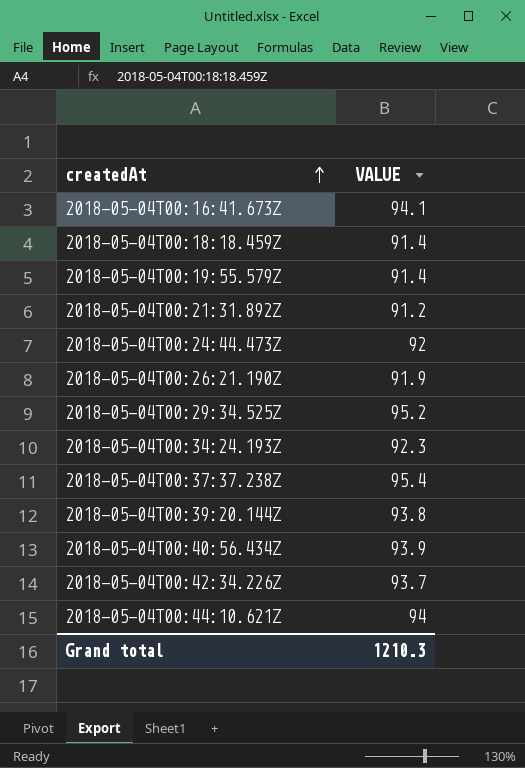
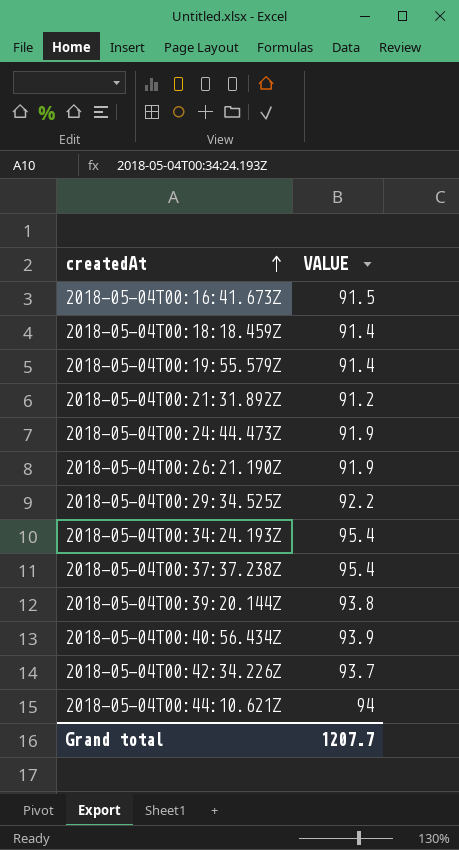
2018-05-04T00:16:41.673Z | VALUE: 94.1 -> 91.5
2018-05-04T00:24:44.473Z | VALUE: 92 -> 91.9
2018-05-04T00:29:34.525Z | VALUE: 95.2 -> 92.2
2018-05-04T00:34:24.193Z | VALUE: 92.3 -> 95.4
Grand total | VALUE: 1210.3 -> 1207.7

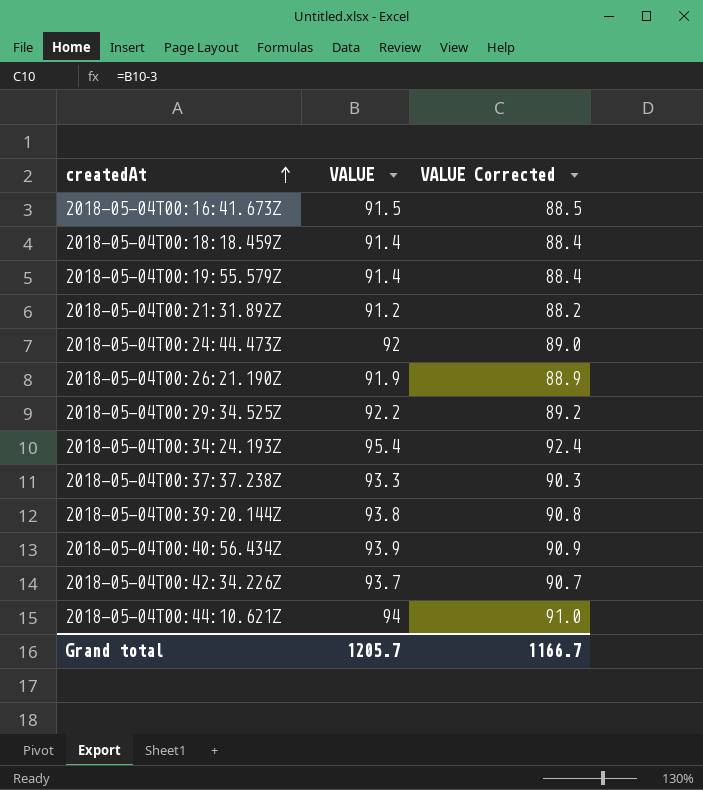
column VALUE Corrected | formula: none -> [VALUE] - 3
2018-05-04T00:24:44.473Z | VALUE: 91.9 -> 92
2018-05-04T00:37:37.238Z | VALUE: 95.4 -> 93.3
Grand total | VALUE: 1207.7 -> 1205.7

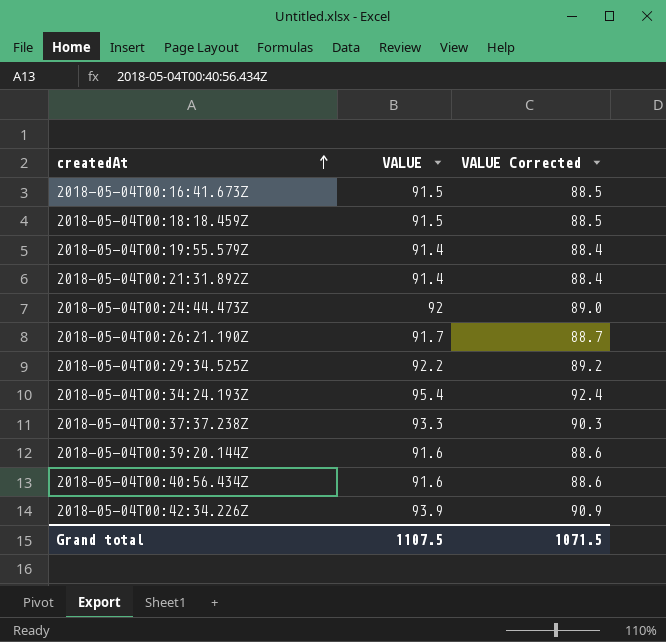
row 2018-05-04T00:44:10.621Z: 94 | 91.0 -> none
2018-05-04T00:18:18.459Z | VALUE: 91.4 -> 91.5
2018-05-04T00:18:18.459Z | VALUE Corrected: 88.4 -> 88.5
2018-05-04T00:21:31.892Z | VALUE: 91.2 -> 91.4
2018-05-04T00:21:31.892Z | VALUE Corrected: 88.2 -> 88.4
2018-05-04T00:26:21.190Z | VALUE: 91.9 -> 91.7
2018-05-04T00:26:21.190Z | VALUE Corrected: 88.9 -> 88.7
2018-05-04T00:39:20.144Z | VALUE: 93.8 -> 91.6
2018-05-04T00:39:20.144Z | VALUE Corrected: 90.8 -> 88.6
2018-05-04T00:40:56.434Z | VALUE: 93.9 -> 91.6
2018-05-04T00:40:56.434Z | VALUE Corrected: 90.9 -> 88.6
2018-05-04T00:42:34.226Z | VALUE: 93.7 -> 93.9
2018-05-04T00:42:34.226Z | VALUE Corrected: 90.7 -> 90.9
Grand total | VALUE: 1205.7 -> 1107.5
Grand total | VALUE Corrected: 1166.7 -> 1071.5

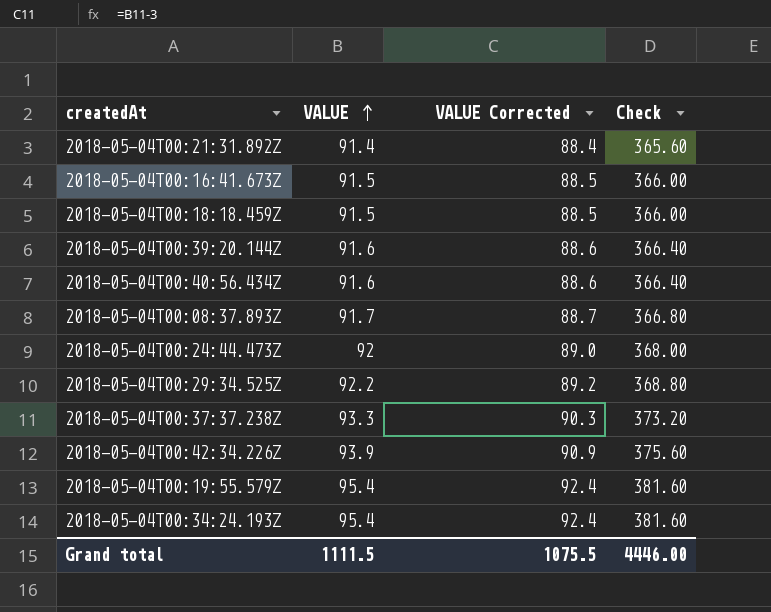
row order: createdAt ascending -> VALUE ascending
column Check | formula: none -> [VALUE] * 4
row 2018-05-04T00:26:21.190Z: 91.7 | 88.7 -> none
row 2018-05-04T00:08:37.893Z: none -> 91.7 | 88.7 | 366.80
2018-05-04T00:19:55.579Z | VALUE: 91.4 -> 95.4
2018-05-04T00:19:55.579Z | VALUE Corrected: 88.4 -> 92.4
Grand total | VALUE: 1107.5 -> 1111.5
Grand total | VALUE Corrected: 1071.5 -> 1075.5

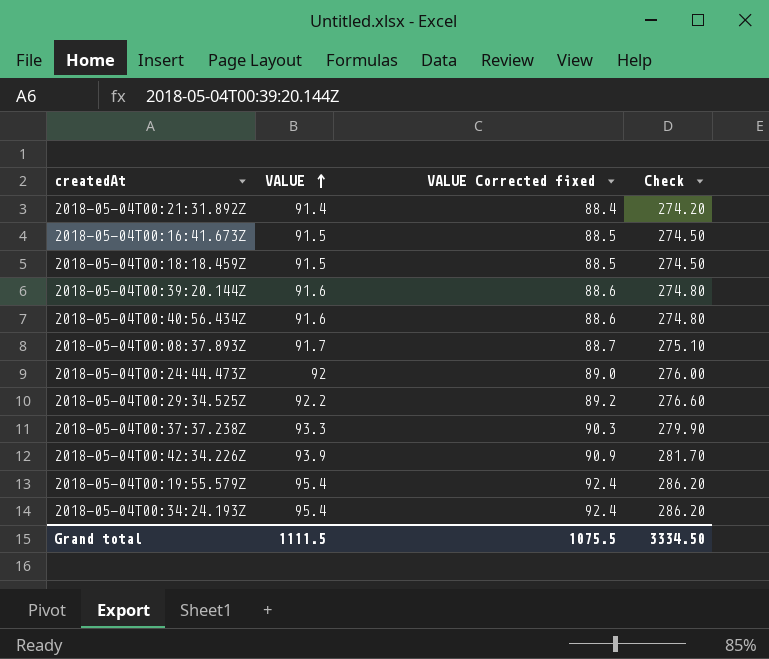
column name: VALUE Corrected -> VALUE Corrected fixed
column Check | formula: [VALUE] * 4 -> [VALUE] * 3
Grand total | Check: 4446.00 -> 3334.50

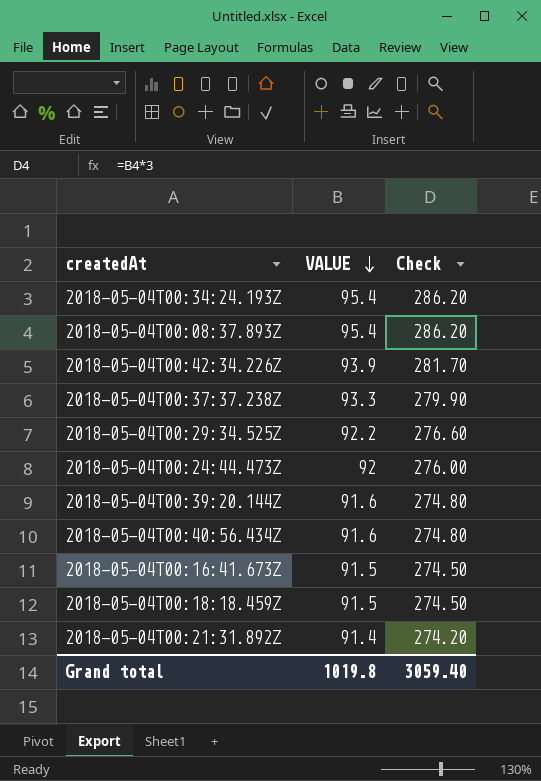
row order: VALUE ascending -> VALUE descending
column VALUE Corrected fixed | formula: [VALUE] - 3 -> none
row 2018-05-04T00:19:55.579Z: 95.4 | 92.4 | 286.20 -> none
2018-05-04T00:08:37.893Z | VALUE: 91.7 -> 95.4
2018-05-04T00:08:37.893Z | Check: 275.10 -> 286.20
Grand total | VALUE: 1111.5 -> 1019.8
Grand total | Check: 3334.50 -> 3059.40

